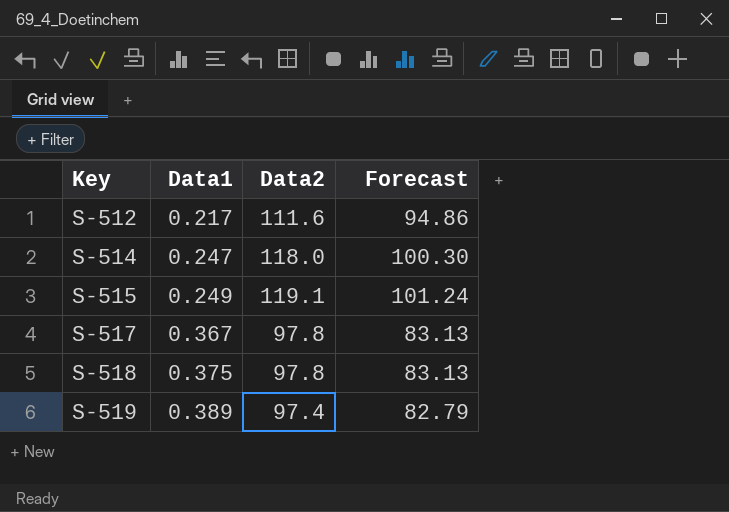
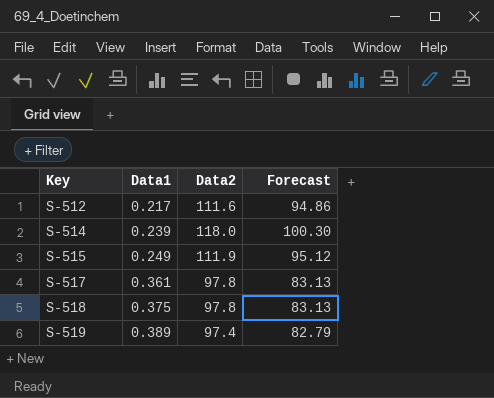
S-514 | Data1: 0.247 -> 0.239
S-515 | Data2: 119.1 -> 111.9
S-515 | Forecast: 101.24 -> 95.12
S-517 | Data1: 0.367 -> 0.361

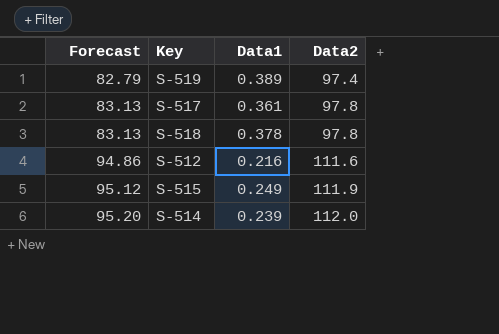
row order: Key ascending -> Forecast ascending
column Forecast | position: 4 -> 1
S-518 | Data1: 0.375 -> 0.378
S-512 | Data1: 0.217 -> 0.216
S-514 | Forecast: 100.30 -> 95.20
S-514 | Data2: 118.0 -> 112.0

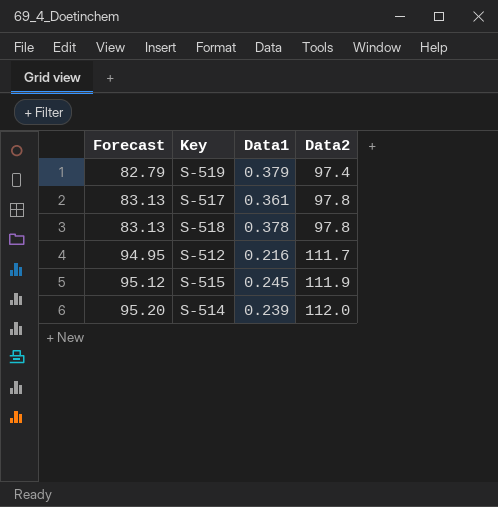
S-519 | Data1: 0.389 -> 0.379
S-512 | Forecast: 94.86 -> 94.95
S-512 | Data2: 111.6 -> 111.7
S-515 | Data1: 0.249 -> 0.245

